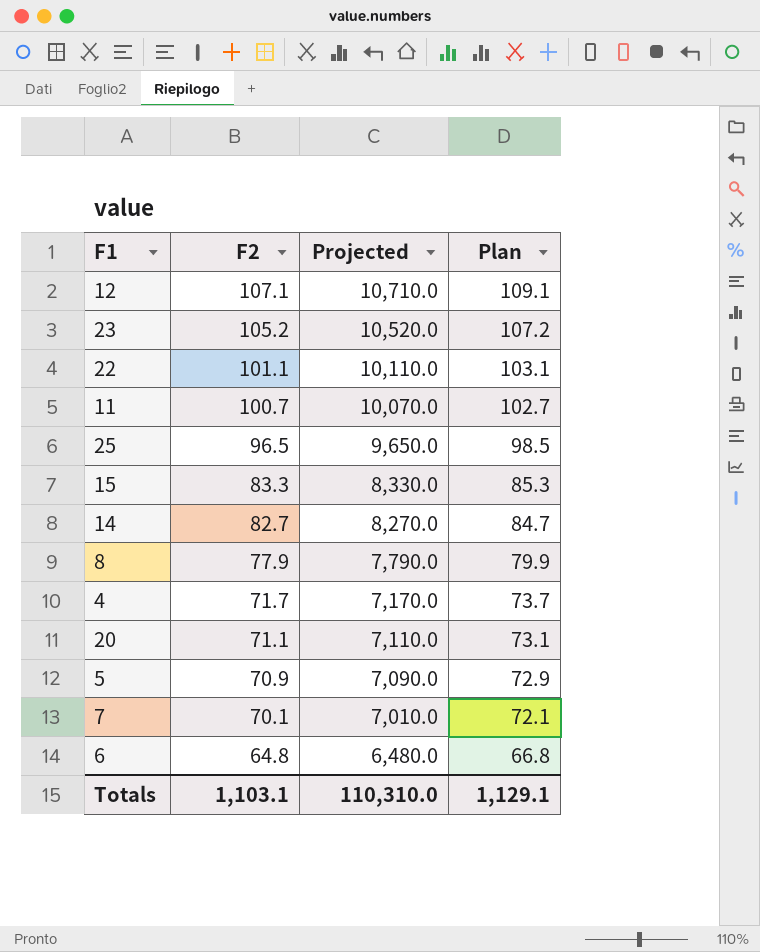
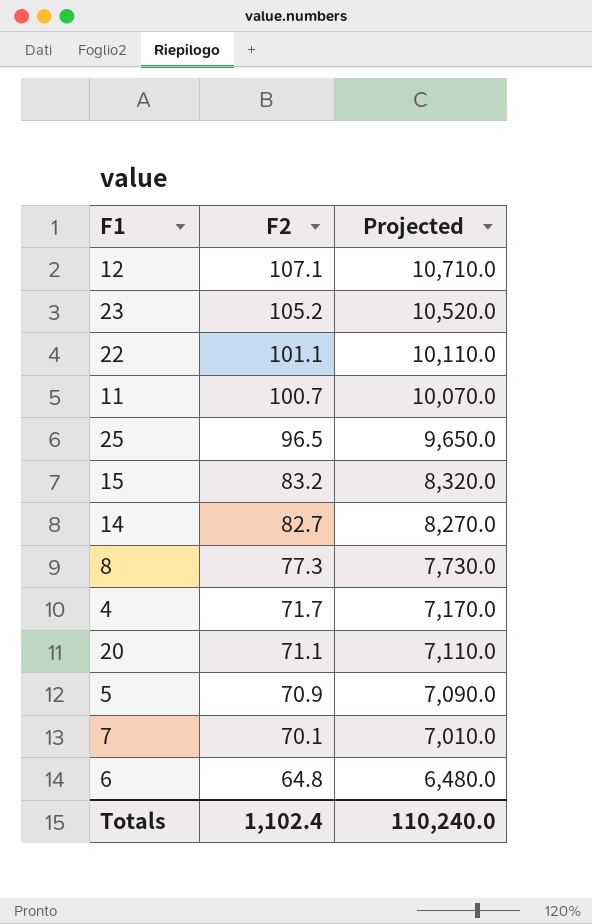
column Plan | formula: [F2] + 2 -> none
15 | F2: 83.3 -> 83.2
15 | Projected: 8,330.0 -> 8,320.0
8 | F2: 77.9 -> 77.3
8 | Projected: 7,790.0 -> 7,730.0
Totals | F2: 1,103.1 -> 1,102.4
Totals | Projected: 110,310.0 -> 110,240.0

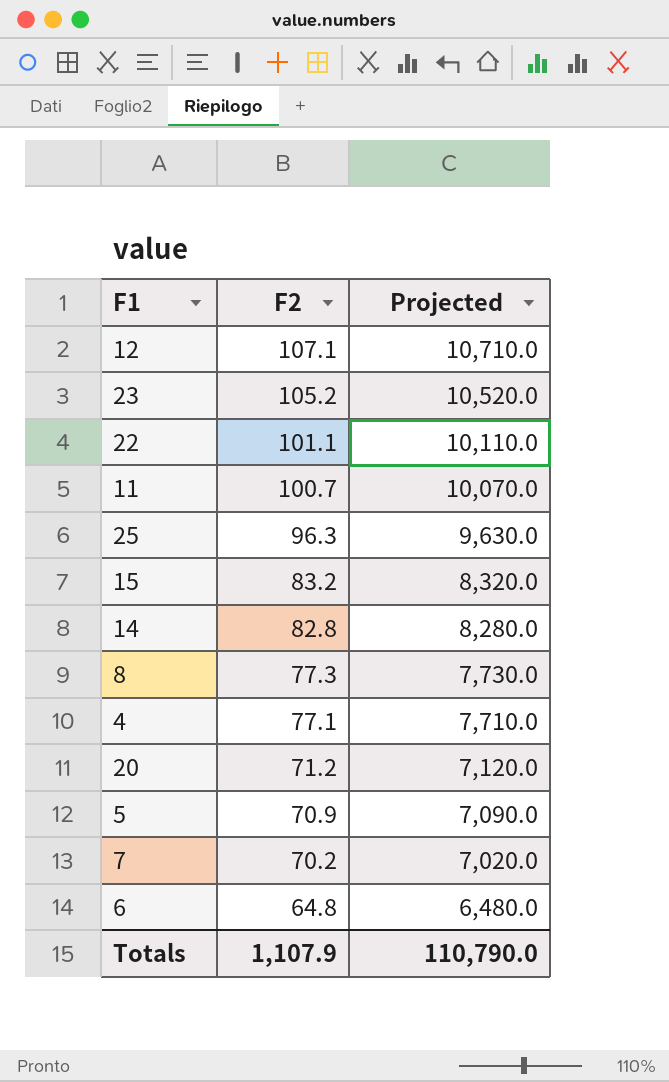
25 | F2: 96.5 -> 96.3
25 | Projected: 9,650.0 -> 9,630.0
14 | F2: 82.7 -> 82.8
14 | Projected: 8,270.0 -> 8,280.0
4 | F2: 71.7 -> 77.1
4 | Projected: 7,170.0 -> 7,710.0
20 | F2: 71.1 -> 71.2
20 | Projected: 7,110.0 -> 7,120.0
7 | F2: 70.1 -> 70.2
7 | Projected: 7,010.0 -> 7,020.0
Totals | F2: 1,102.4 -> 1,107.9
Totals | Projected: 110,240.0 -> 110,790.0

